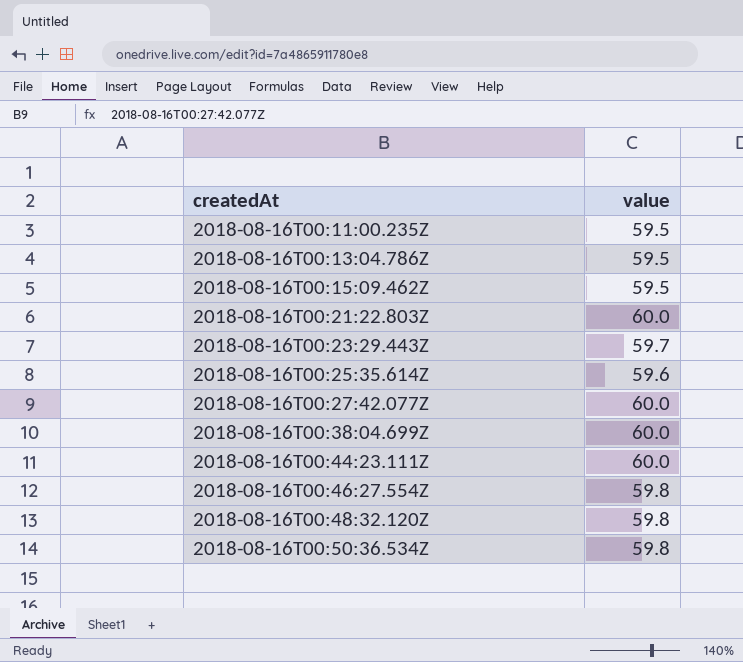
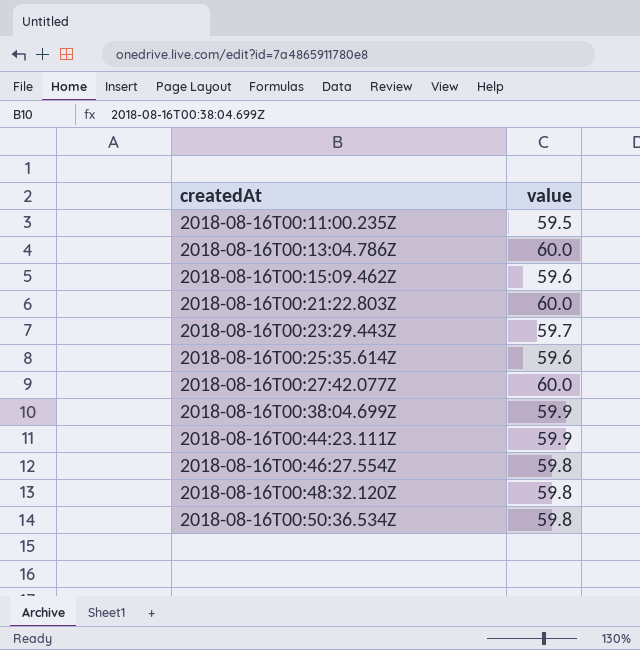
2018-08-16T00:13:04.786Z | value: 59.5 -> 60.0
2018-08-16T00:15:09.462Z | value: 59.5 -> 59.6
2018-08-16T00:38:04.699Z | value: 60.0 -> 59.9
2018-08-16T00:44:23.111Z | value: 60.0 -> 59.9

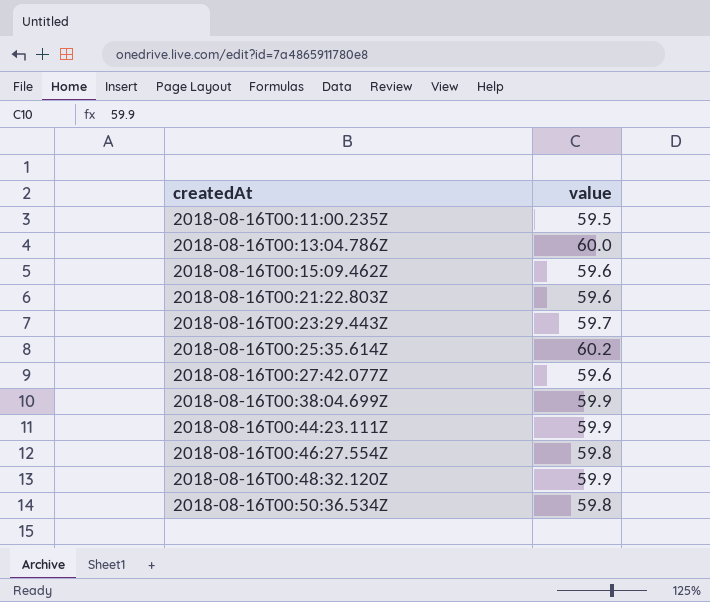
2018-08-16T00:21:22.803Z | value: 60.0 -> 59.6
2018-08-16T00:25:35.614Z | value: 59.6 -> 60.2
2018-08-16T00:27:42.077Z | value: 60.0 -> 59.6
2018-08-16T00:48:32.120Z | value: 59.8 -> 59.9

